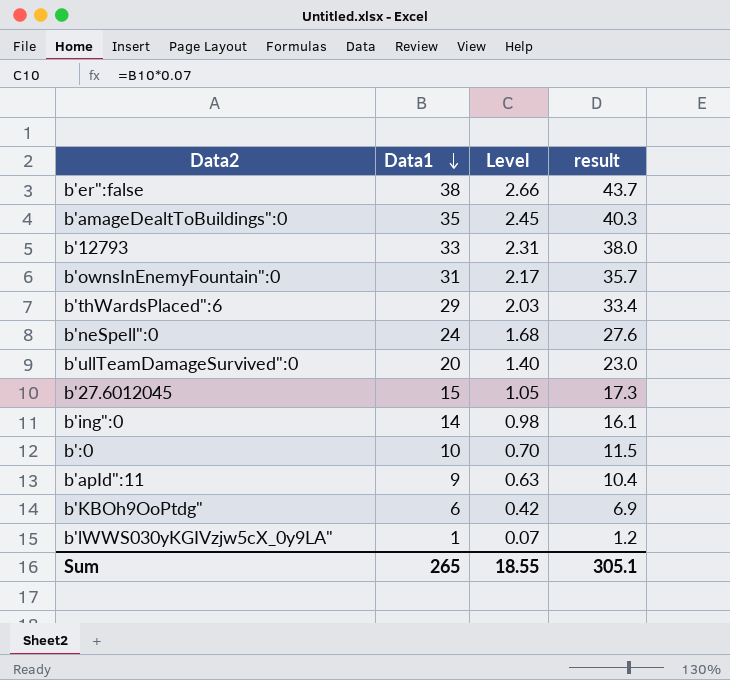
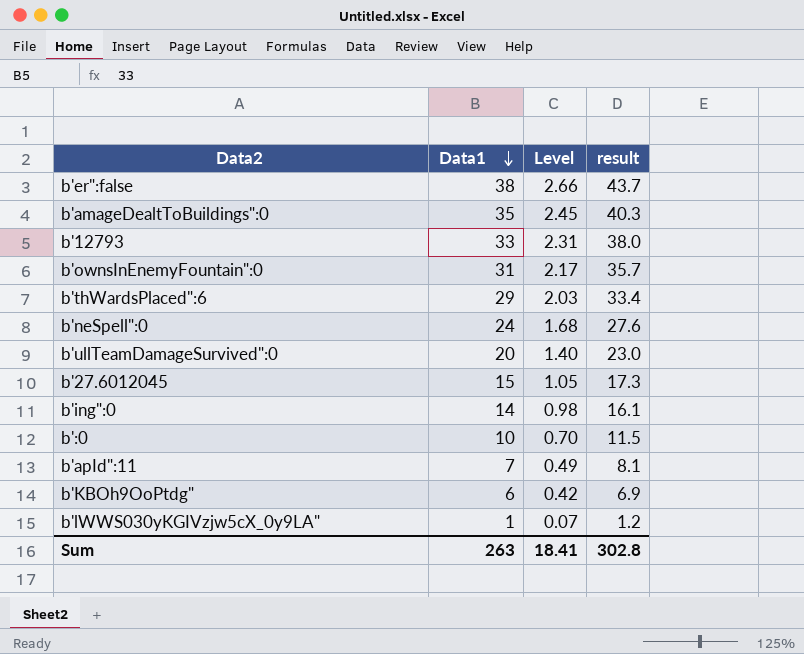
b'apId":11 | Data1: 9 -> 7
b'apId":11 | Level: 0.63 -> 0.49
b'apId":11 | result: 10.4 -> 8.1
Sum | Data1: 265 -> 263
Sum | Level: 18.55 -> 18.41
Sum | result: 305.1 -> 302.8

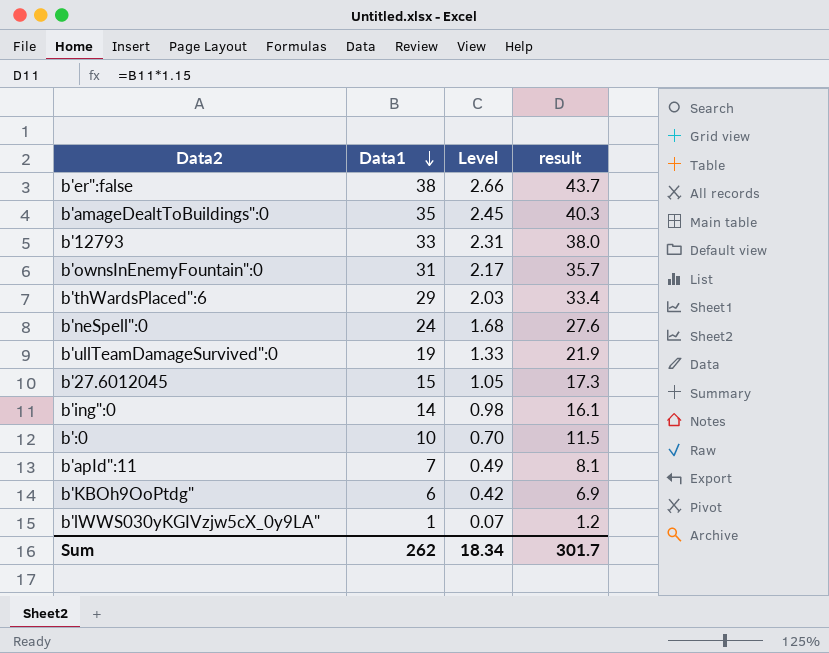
b'ullTeamDamageSurvived":0 | Data1: 20 -> 19
b'ullTeamDamageSurvived":0 | Level: 1.40 -> 1.33
b'ullTeamDamageSurvived":0 | result: 23.0 -> 21.9
Sum | Data1: 263 -> 262
Sum | Level: 18.41 -> 18.34
Sum | result: 302.8 -> 301.7

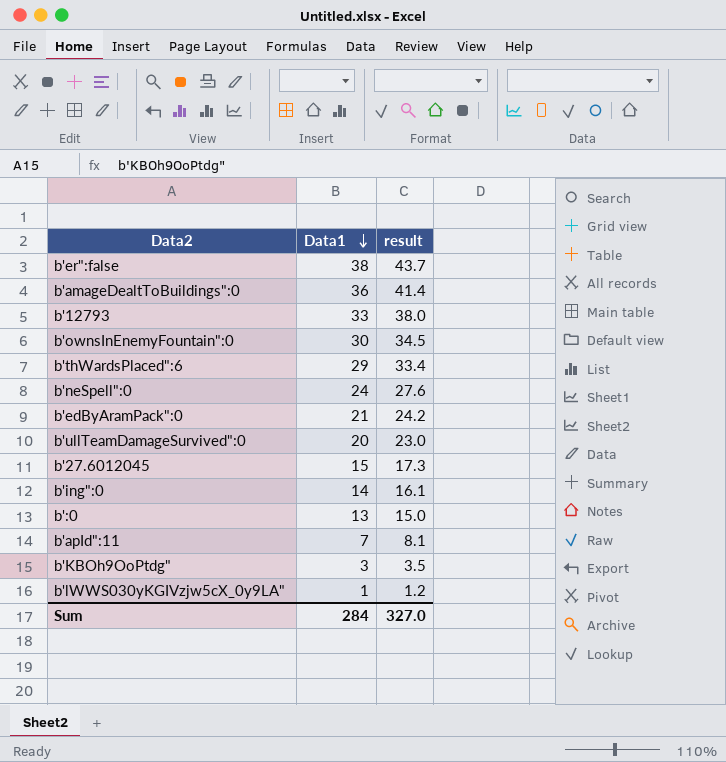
column Level | formula: [Data1] * 0.07 -> none
b'amageDealtToBuildings":0 | Data1: 35 -> 36
b'amageDealtToBuildings":0 | result: 40.3 -> 41.4
b'ownsInEnemyFountain":0 | Data1: 31 -> 30
b'ownsInEnemyFountain":0 | result: 35.7 -> 34.5
row b'edByAramPack":0: none -> 21 | 24.2
b'ullTeamDamageSurvived":0 | Data1: 19 -> 20
b'ullTeamDamageSurvived":0 | result: 21.9 -> 23.0
b':0 | Data1: 10 -> 13
b':0 | result: 11.5 -> 15.0
b'KBOh9OoPtdg" | Data1: 6 -> 3
b'KBOh9OoPtdg" | result: 6.9 -> 3.5
Sum | Data1: 262 -> 284
Sum | result: 301.7 -> 327.0

